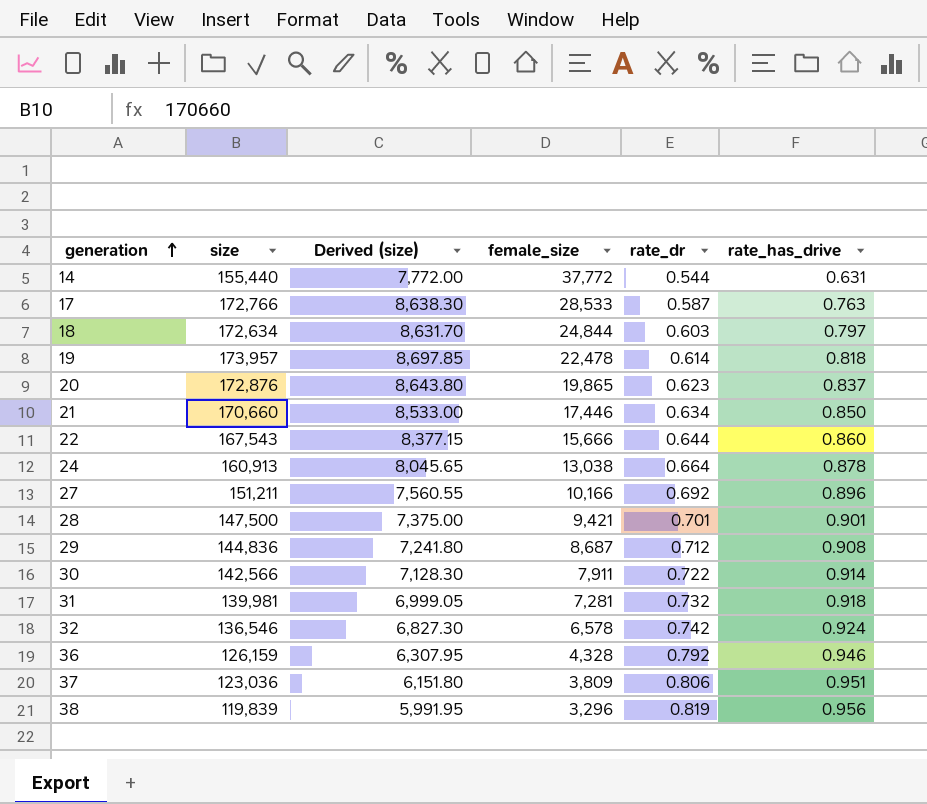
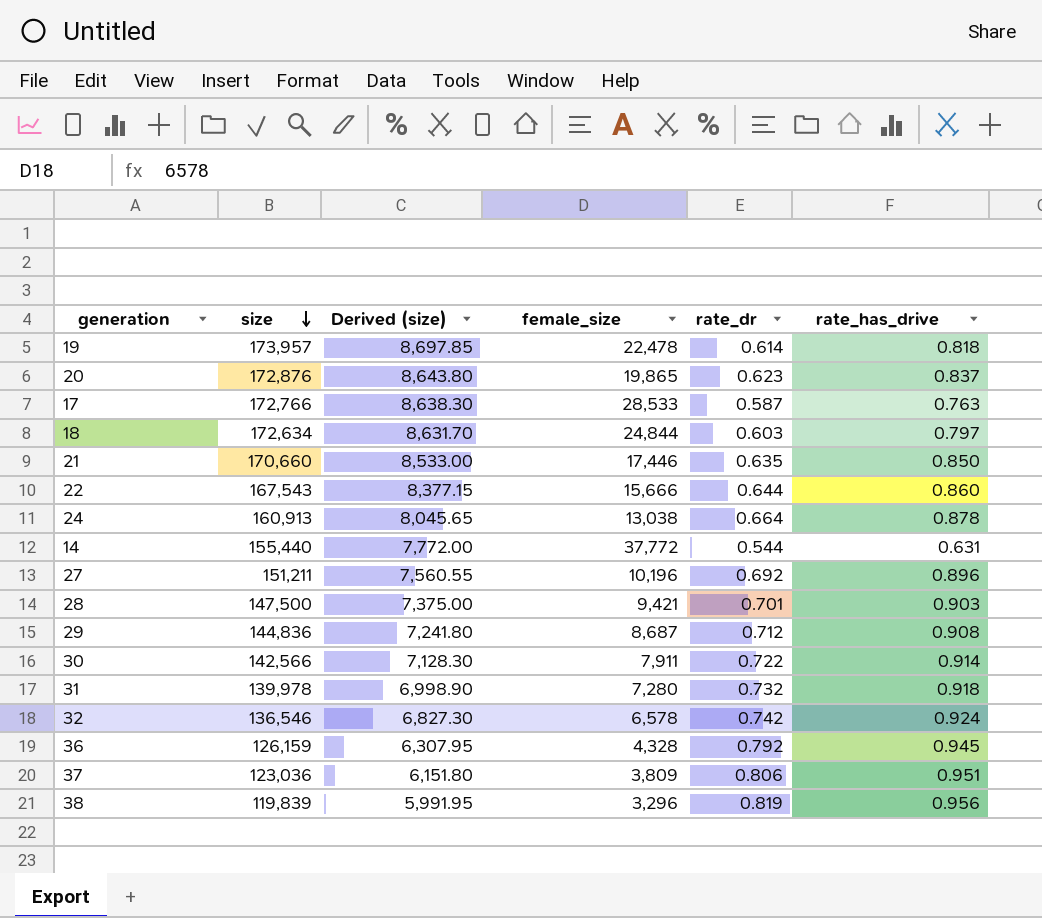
row order: generation ascending -> size descending
21 | rate_dr: 0.634 -> 0.635
27 | female_size: 10,166 -> 10,196
28 | rate_has_drive: 0.901 -> 0.903
31 | size: 139,981 -> 139,978
31 | Derived (size): 6,999.05 -> 6,998.90
31 | female_size: 7,281 -> 7,280
36 | rate_has_drive: 0.946 -> 0.945

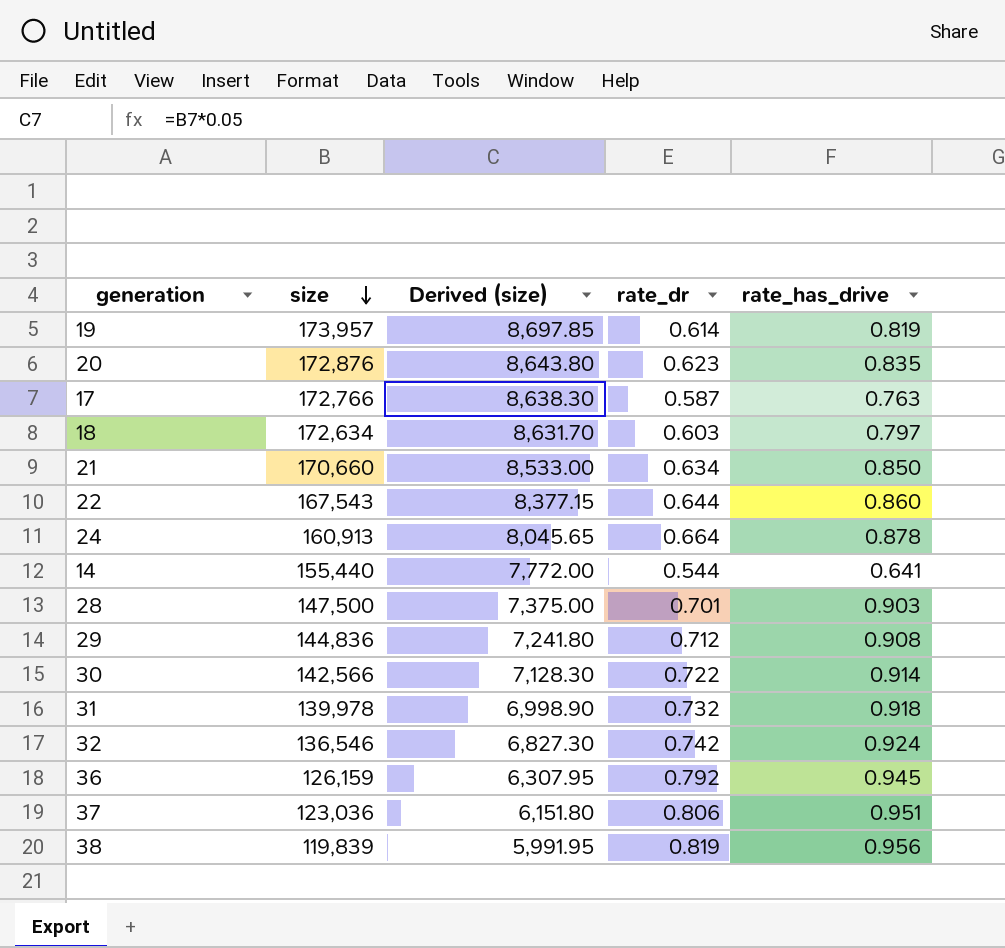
column female_size | position: 4 -> none
row 27: 151,211 | 7,560.55 | 10,196 | 0.692 | 0.896 -> none
19 | rate_has_drive: 0.818 -> 0.819
20 | rate_has_drive: 0.837 -> 0.835
21 | rate_dr: 0.635 -> 0.634
14 | rate_has_drive: 0.631 -> 0.641

